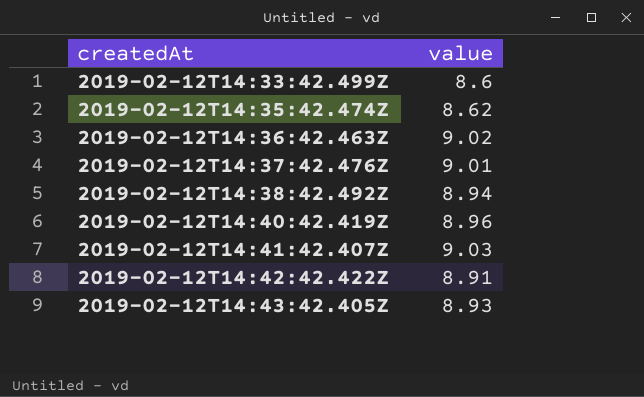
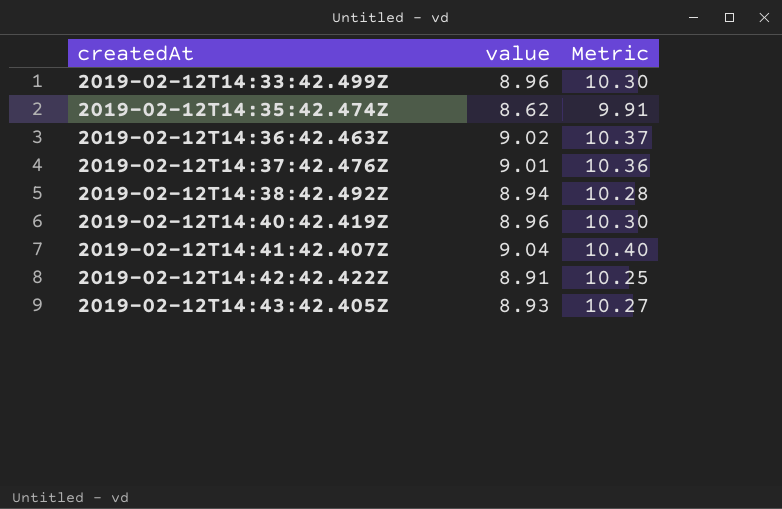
column Metric | formula: none -> [value] * 1.15
2019-02-12T14:33:42.499Z | value: 8.6 -> 8.96
2019-02-12T14:41:42.407Z | value: 9.03 -> 9.04

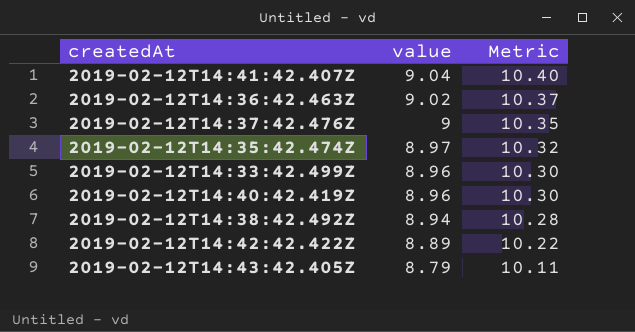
row order: createdAt ascending -> value descending
2019-02-12T14:37:42.476Z | value: 9.01 -> 9
2019-02-12T14:37:42.476Z | Metric: 10.36 -> 10.35
2019-02-12T14:35:42.474Z | value: 8.62 -> 8.97
2019-02-12T14:35:42.474Z | Metric: 9.91 -> 10.32
2019-02-12T14:42:42.422Z | value: 8.91 -> 8.89
2019-02-12T14:42:42.422Z | Metric: 10.25 -> 10.22
2019-02-12T14:43:42.405Z | value: 8.93 -> 8.79
2019-02-12T14:43:42.405Z | Metric: 10.27 -> 10.11

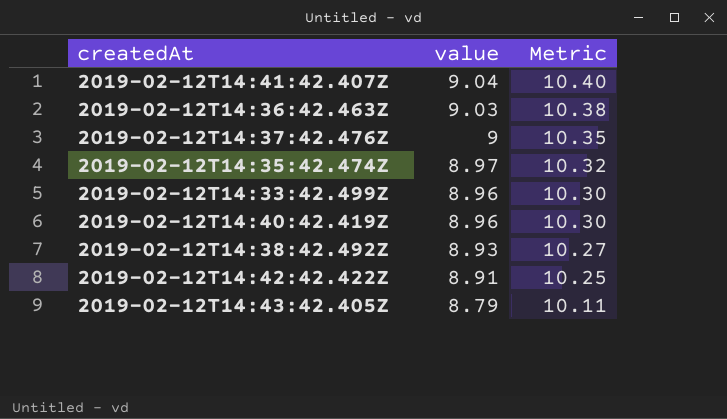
2019-02-12T14:36:42.463Z | value: 9.02 -> 9.03
2019-02-12T14:36:42.463Z | Metric: 10.37 -> 10.38
2019-02-12T14:38:42.492Z | value: 8.94 -> 8.93
2019-02-12T14:38:42.492Z | Metric: 10.28 -> 10.27
2019-02-12T14:42:42.422Z | value: 8.89 -> 8.91
2019-02-12T14:42:42.422Z | Metric: 10.22 -> 10.25

